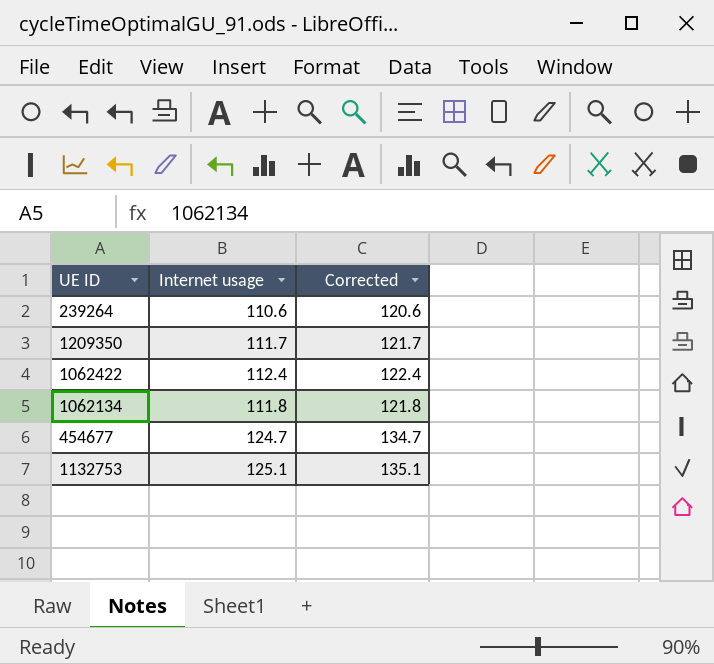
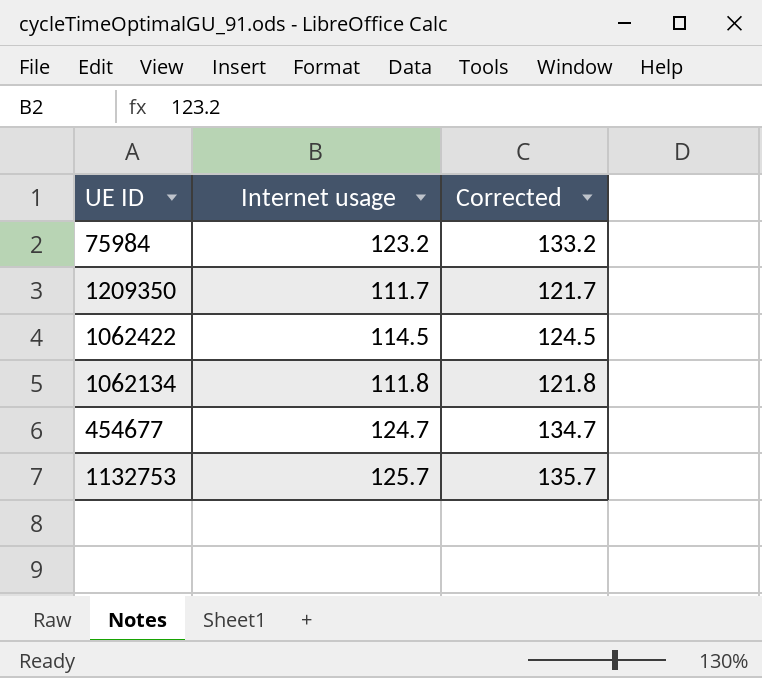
row 239264: 110.6 | 120.6 -> none
row 75984: none -> 123.2 | 133.2
1062422 | Internet usage: 112.4 -> 114.5
1062422 | Corrected: 122.4 -> 124.5
1132753 | Internet usage: 125.1 -> 125.7
1132753 | Corrected: 135.1 -> 135.7

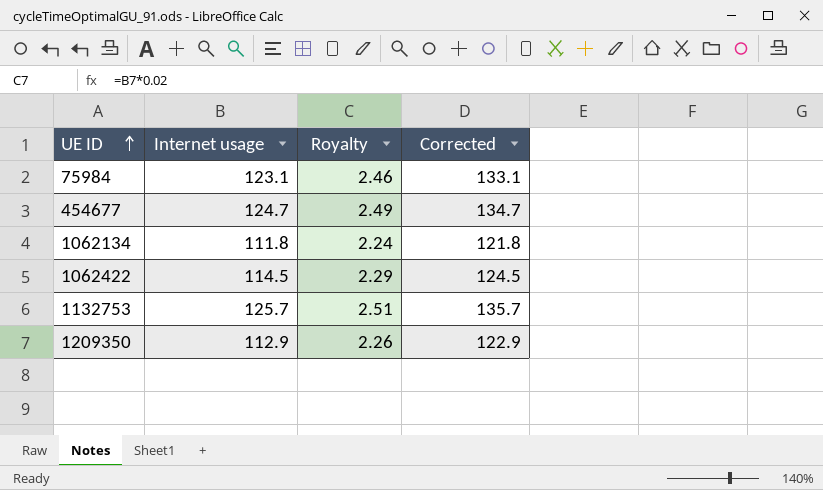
row order: none -> UE ID ascending
column Royalty | formula: none -> [Internet usage] * 0.02
75984 | Internet usage: 123.2 -> 123.1
75984 | Corrected: 133.2 -> 133.1
1209350 | Internet usage: 111.7 -> 112.9
1209350 | Corrected: 121.7 -> 122.9

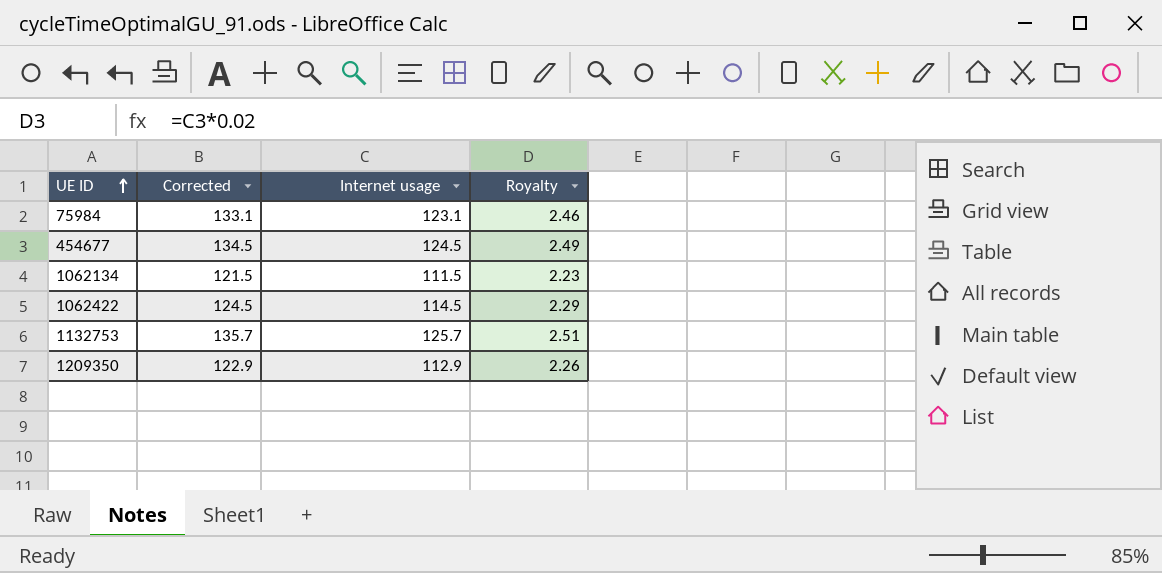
column Corrected | position: 4 -> 2
454677 | Corrected: 134.7 -> 134.5
454677 | Internet usage: 124.7 -> 124.5
1062134 | Corrected: 121.8 -> 121.5
1062134 | Internet usage: 111.8 -> 111.5
1062134 | Royalty: 2.24 -> 2.23

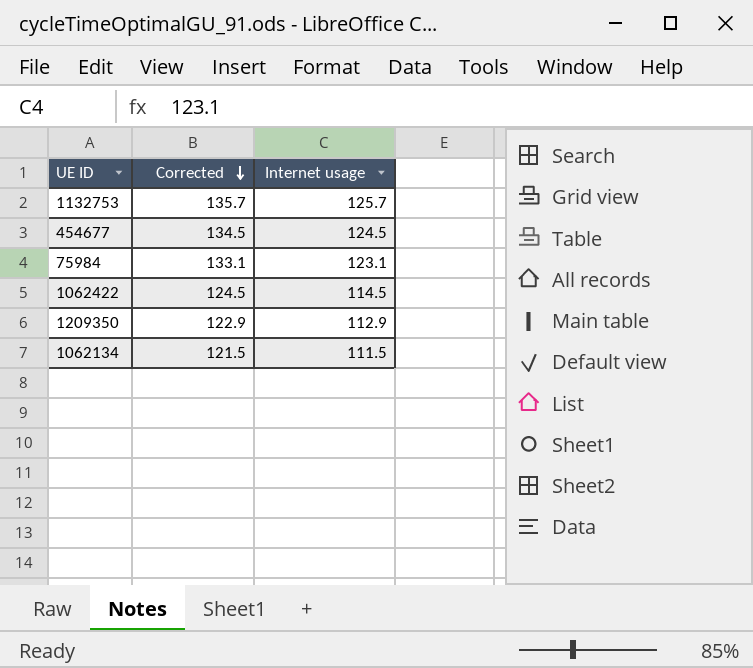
row order: UE ID ascending -> Corrected descending
column Royalty | formula: [Internet usage] * 0.02 -> none

